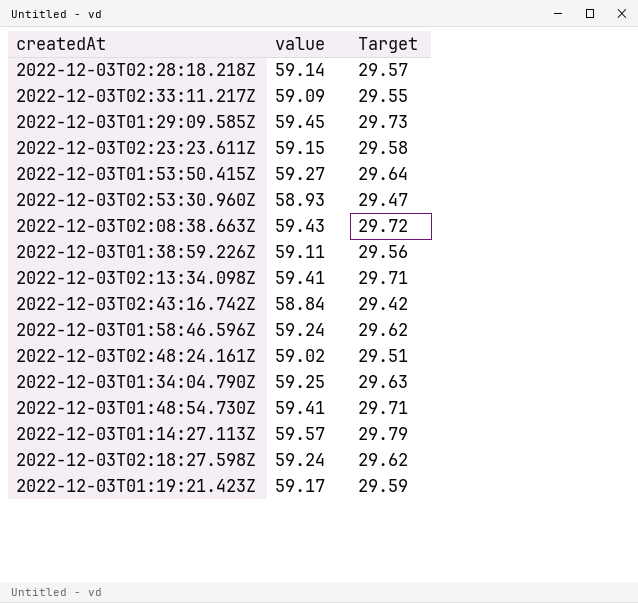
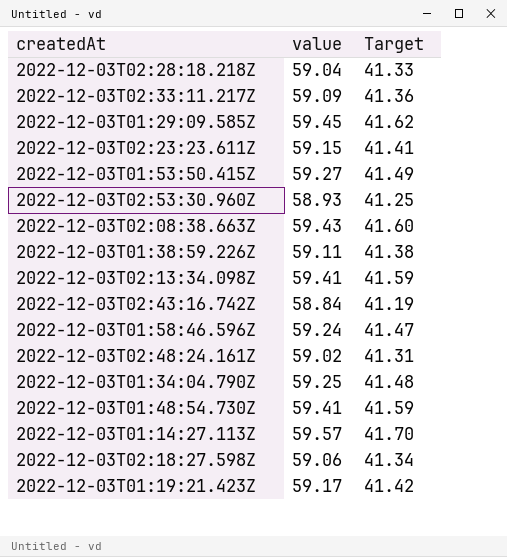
column Target | formula: [value] * 0.5 -> [value] * 0.7
2022-12-03T02:28:18.218Z | value: 59.14 -> 59.04
2022-12-03T02:18:27.598Z | value: 59.24 -> 59.06

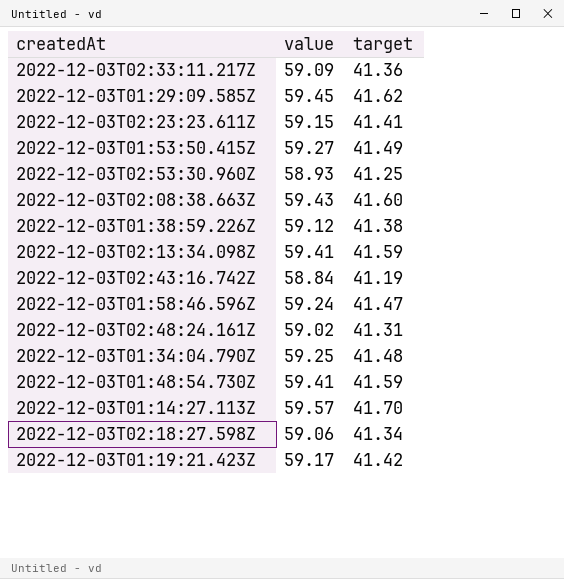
column name: Target -> target
row 2022-12-03T02:28:18.218Z: 59.04 | 41.33 -> none
2022-12-03T01:38:59.226Z | value: 59.11 -> 59.12

